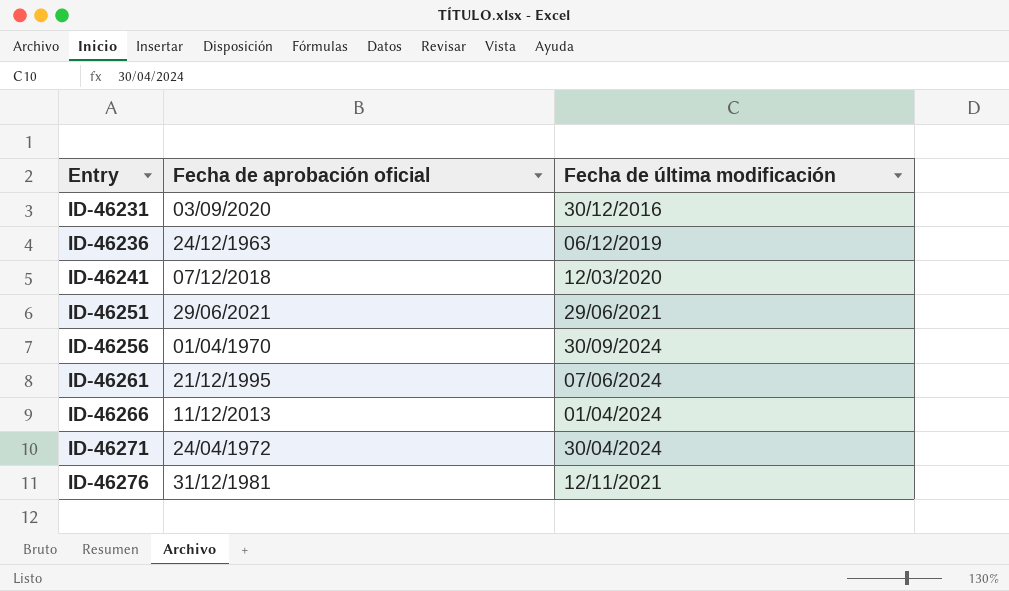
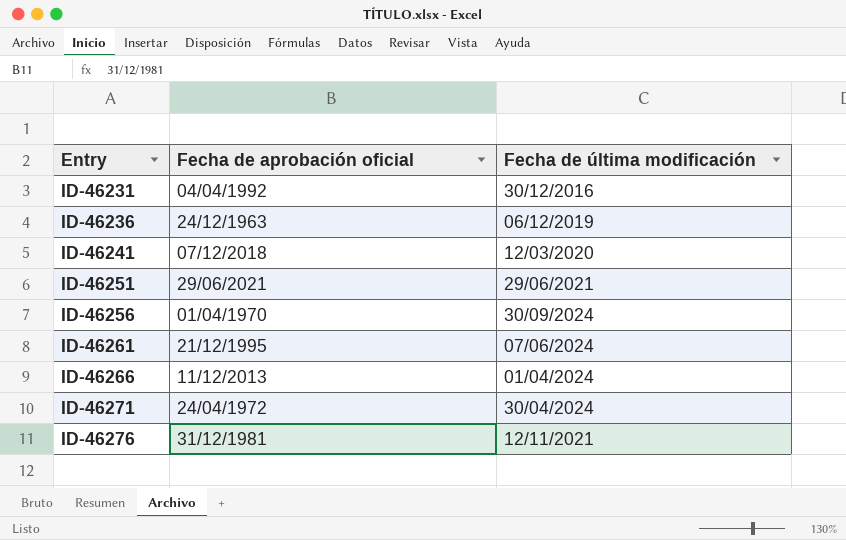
ID-46231 | Fecha de aprobación oficial: 03/09/2020 -> 04/04/1992

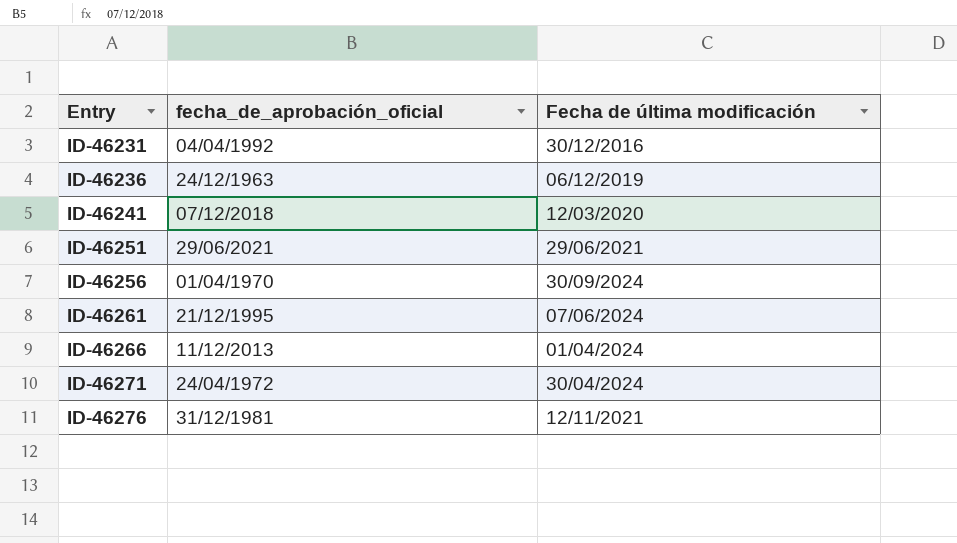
column name: Fecha de aprobación oficial -> fecha_de_aprobación_oficial

